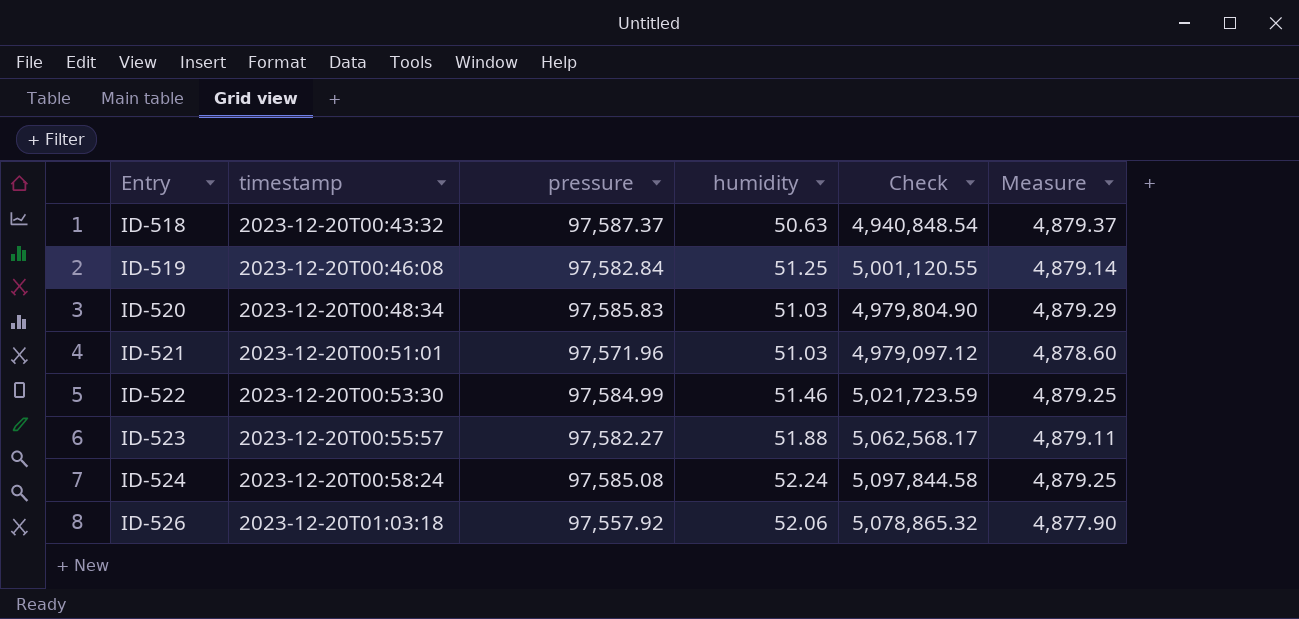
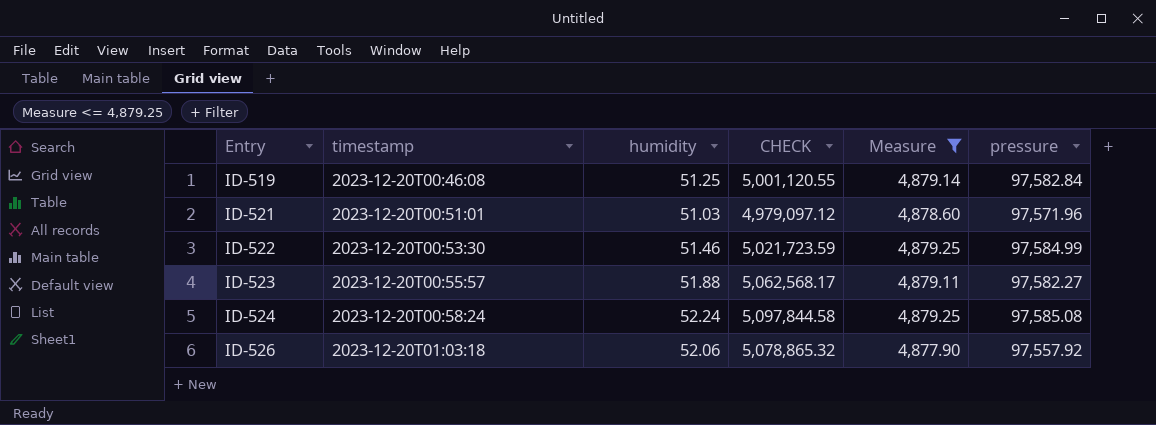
filter: none -> Measure <= 4,879.25
column name: Check -> CHECK
column pressure | position: 3 -> 6

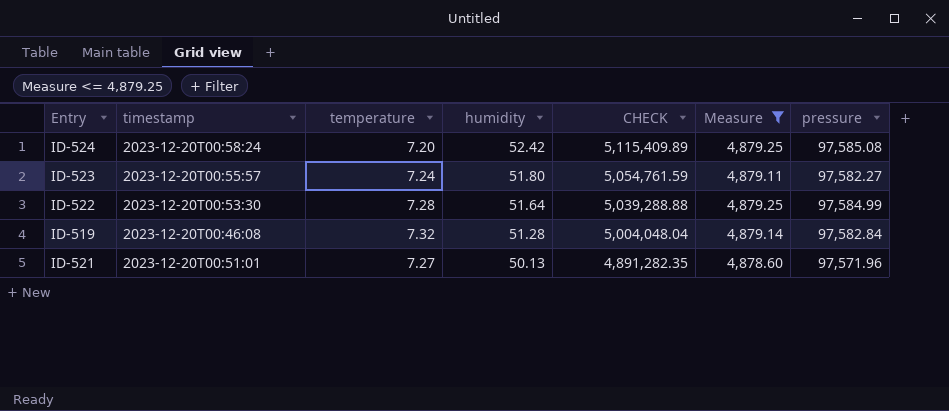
row order: Entry ascending -> humidity descending
column temperature | position: none -> 3
row ID-526: 2023-12-20T01:03:18 | 52.06 | 5,078,865.32 | 4,877.90 | 97,557.92 -> none
ID-524 | humidity: 52.24 -> 52.42
ID-524 | CHECK: 5,097,844.58 -> 5,115,409.89
ID-523 | humidity: 51.88 -> 51.80
ID-523 | CHECK: 5,062,568.17 -> 5,054,761.59
ID-522 | humidity: 51.46 -> 51.64
ID-522 | CHECK: 5,021,723.59 -> 5,039,288.88
ID-519 | humidity: 51.25 -> 51.28
ID-519 | CHECK: 5,001,120.55 -> 5,004,048.04
ID-521 | humidity: 51.03 -> 50.13
ID-521 | CHECK: 4,979,097.12 -> 4,891,282.35

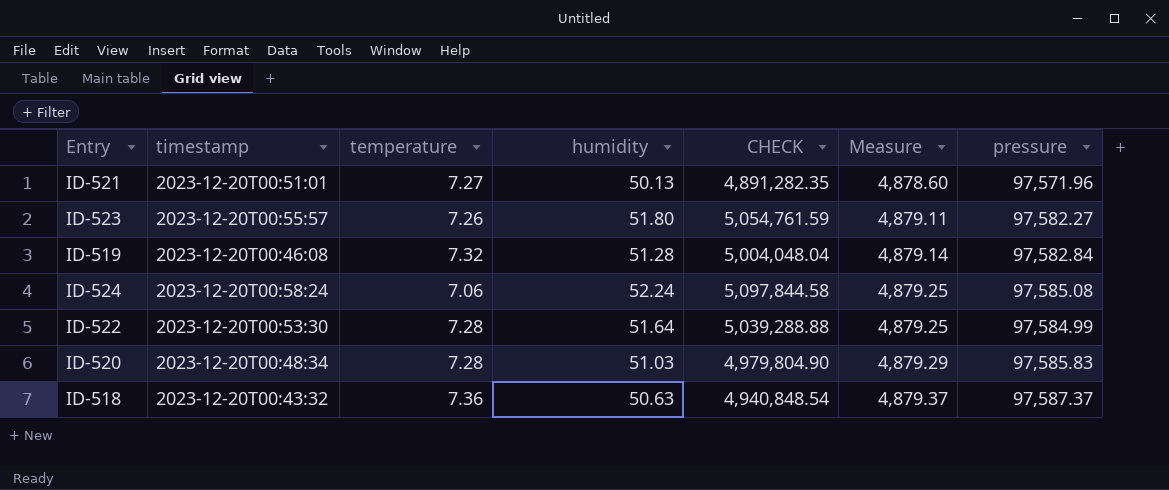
filter: Measure <= 4,879.25 -> none
row order: humidity descending -> Measure ascending
ID-523 | temperature: 7.24 -> 7.26
ID-524 | temperature: 7.20 -> 7.06
ID-524 | humidity: 52.42 -> 52.24
ID-524 | CHECK: 5,115,409.89 -> 5,097,844.58

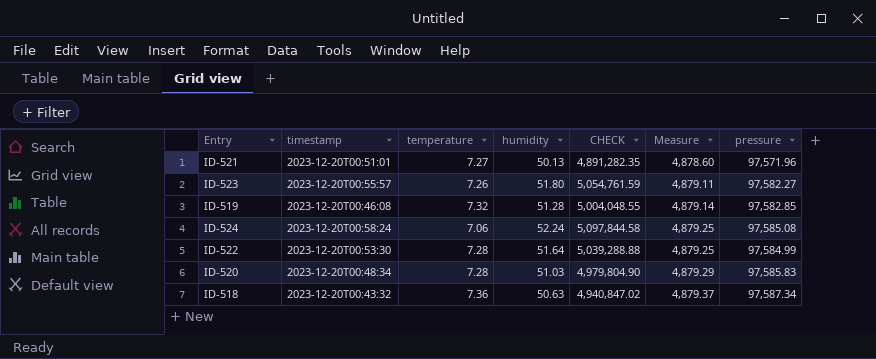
ID-519 | CHECK: 5,004,048.04 -> 5,004,048.55
ID-519 | pressure: 97,582.84 -> 97,582.85
ID-518 | CHECK: 4,940,848.54 -> 4,940,847.02
ID-518 | pressure: 97,587.37 -> 97,587.34

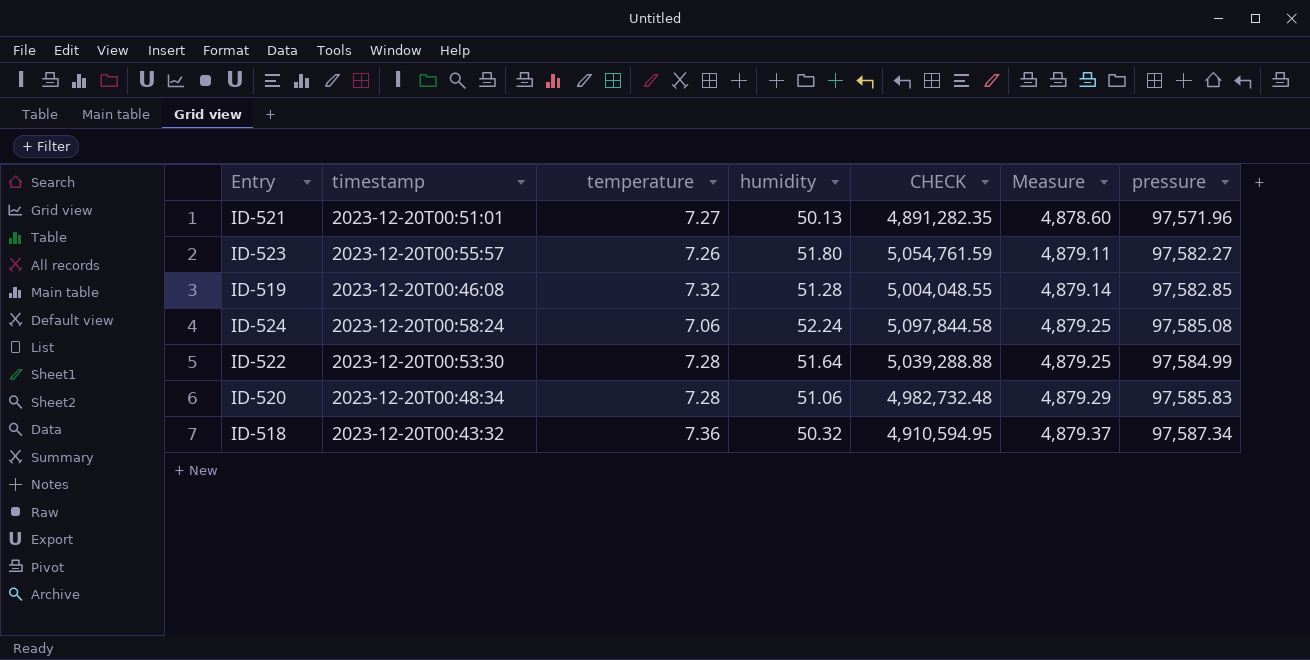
ID-520 | humidity: 51.03 -> 51.06
ID-520 | CHECK: 4,979,804.90 -> 4,982,732.48
ID-518 | humidity: 50.63 -> 50.32
ID-518 | CHECK: 4,940,847.02 -> 4,910,594.95

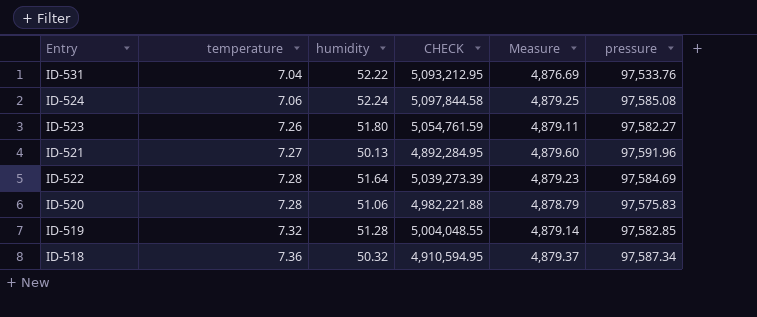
row order: Measure ascending -> temperature ascending
column timestamp | position: 2 -> none
row ID-531: none -> 7.04 | 52.22 | 5,093,212.95 | 4,876.69 | 97,533.76
ID-521 | CHECK: 4,891,282.35 -> 4,892,284.95
ID-521 | Measure: 4,878.60 -> 4,879.60
ID-521 | pressure: 97,571.96 -> 97,591.96
ID-522 | CHECK: 5,039,288.88 -> 5,039,273.39
ID-522 | Measure: 4,879.25 -> 4,879.23
ID-522 | pressure: 97,584.99 -> 97,584.69
ID-520 | CHECK: 4,982,732.48 -> 4,982,221.88
ID-520 | Measure: 4,879.29 -> 4,878.79
ID-520 | pressure: 97,585.83 -> 97,575.83

